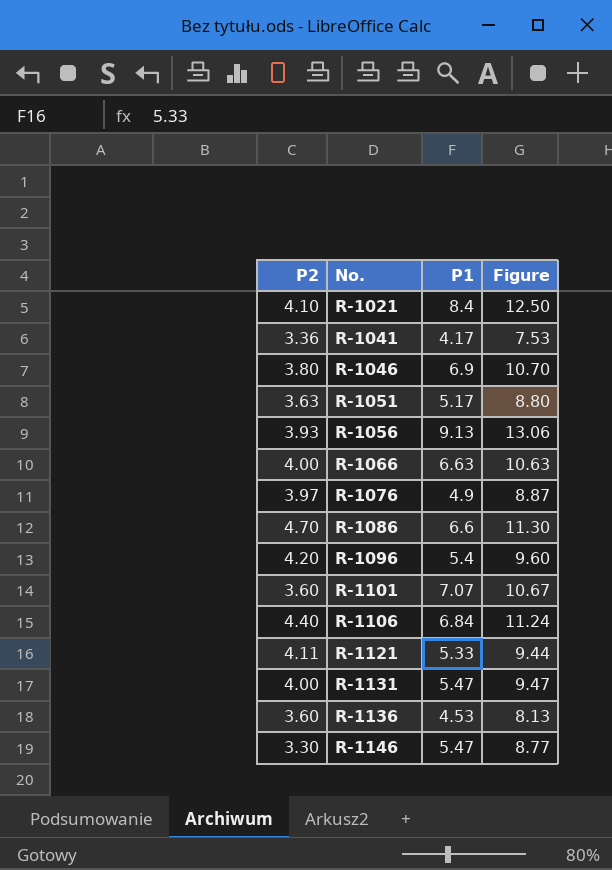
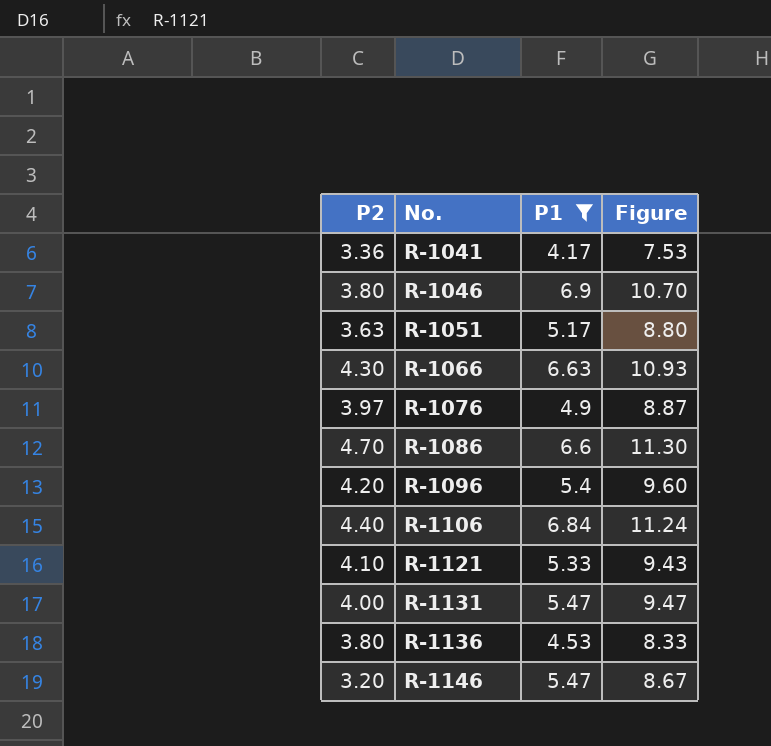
filter: none -> P1 <= 6.9
R-1066 | P2: 4.00 -> 4.30
R-1066 | Figure: 10.63 -> 10.93
R-1121 | P2: 4.11 -> 4.10
R-1121 | Figure: 9.44 -> 9.43
R-1136 | P2: 3.60 -> 3.80
R-1136 | Figure: 8.13 -> 8.33
R-1146 | P2: 3.30 -> 3.20
R-1146 | Figure: 8.77 -> 8.67

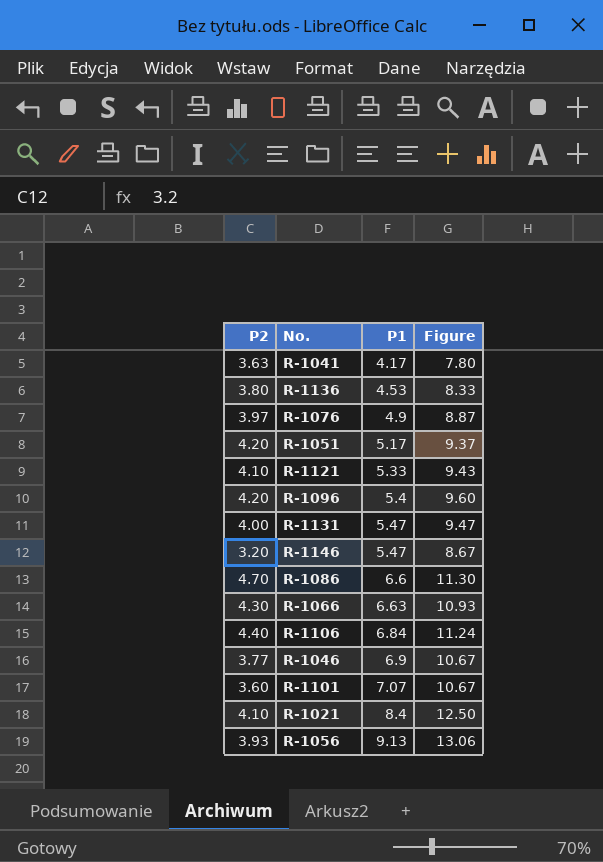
filter: P1 <= 6.9 -> none
row order: No. ascending -> P1 ascending
R-1041 | P2: 3.36 -> 3.63
R-1041 | Figure: 7.53 -> 7.80
R-1051 | P2: 3.63 -> 4.20
R-1051 | Figure: 8.80 -> 9.37
R-1046 | P2: 3.80 -> 3.77
R-1046 | Figure: 10.70 -> 10.67

